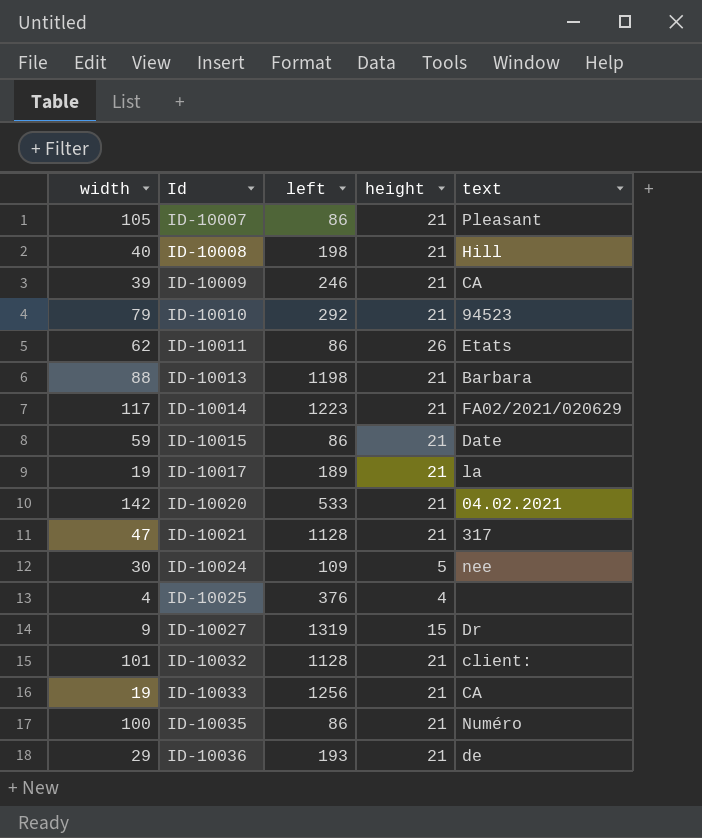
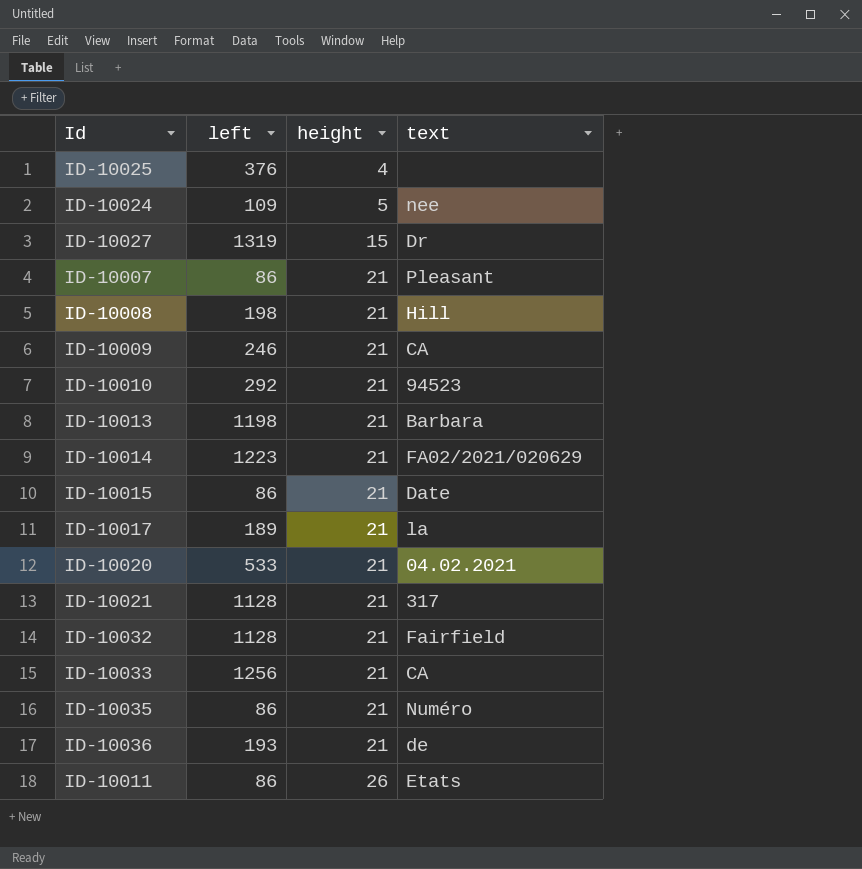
row order: Id ascending -> height ascending
column width | position: 1 -> none
ID-10032 | text: client: -> Fairfield

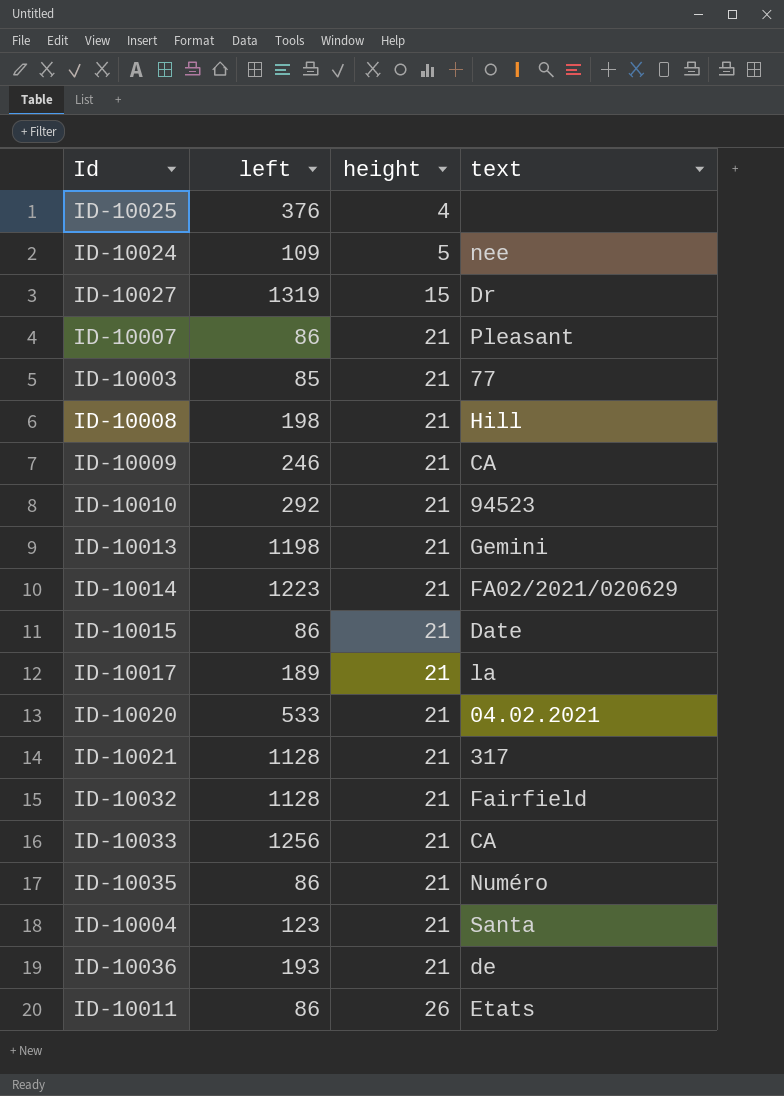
row ID-10003: none -> 85 | 21 | 77
ID-10013 | text: Barbara -> Gemini
row ID-10004: none -> 123 | 21 | Santa

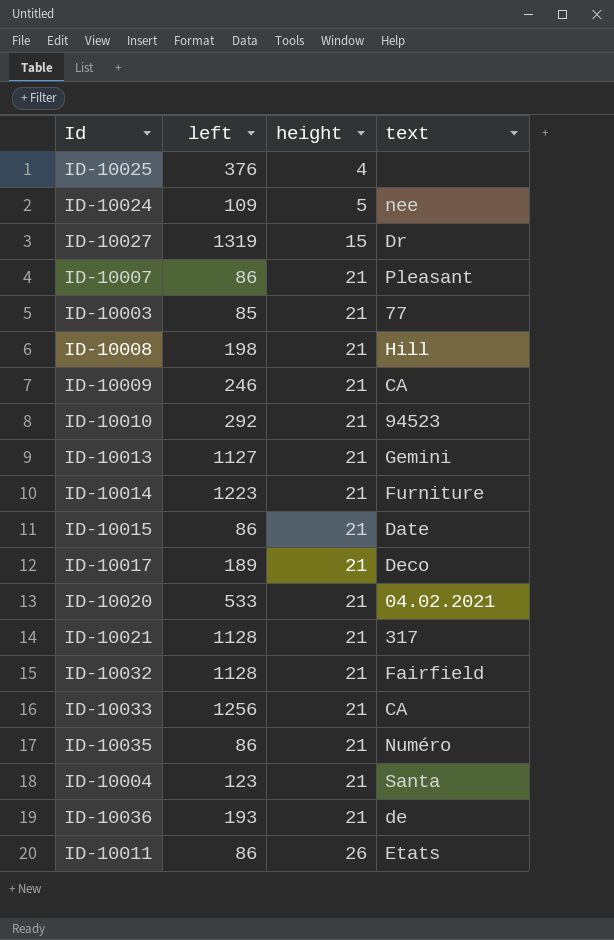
ID-10013 | left: 1198 -> 1127
ID-10014 | text: FA02/2021/020629 -> Furniture
ID-10017 | text: la -> Deco

